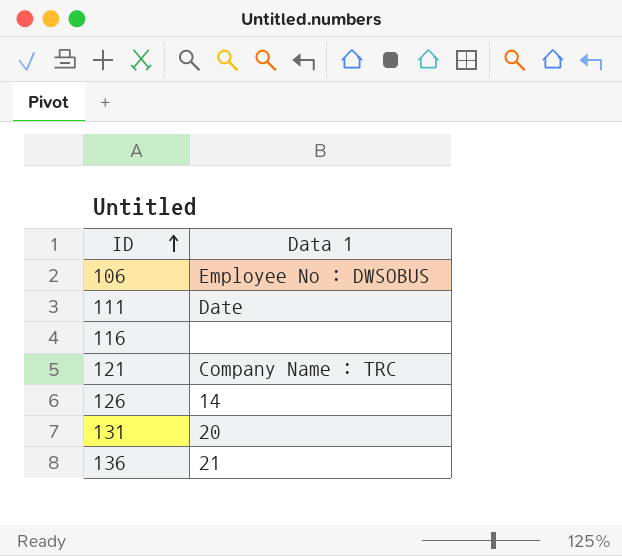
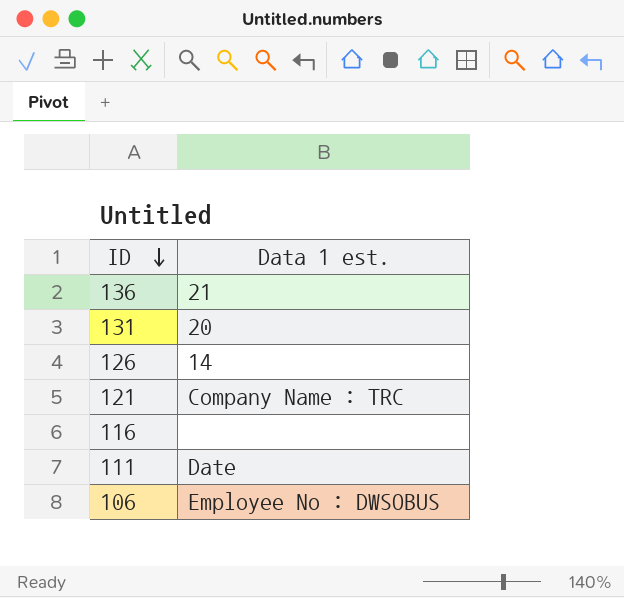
row order: ID ascending -> ID descending
column name: Data 1 -> Data 1 est.

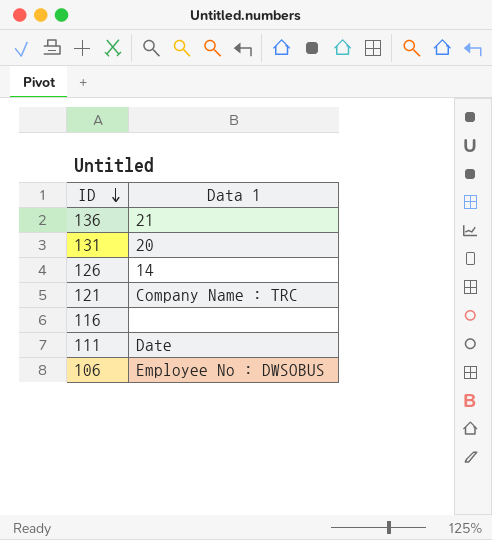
column name: Data 1 est. -> Data 1

